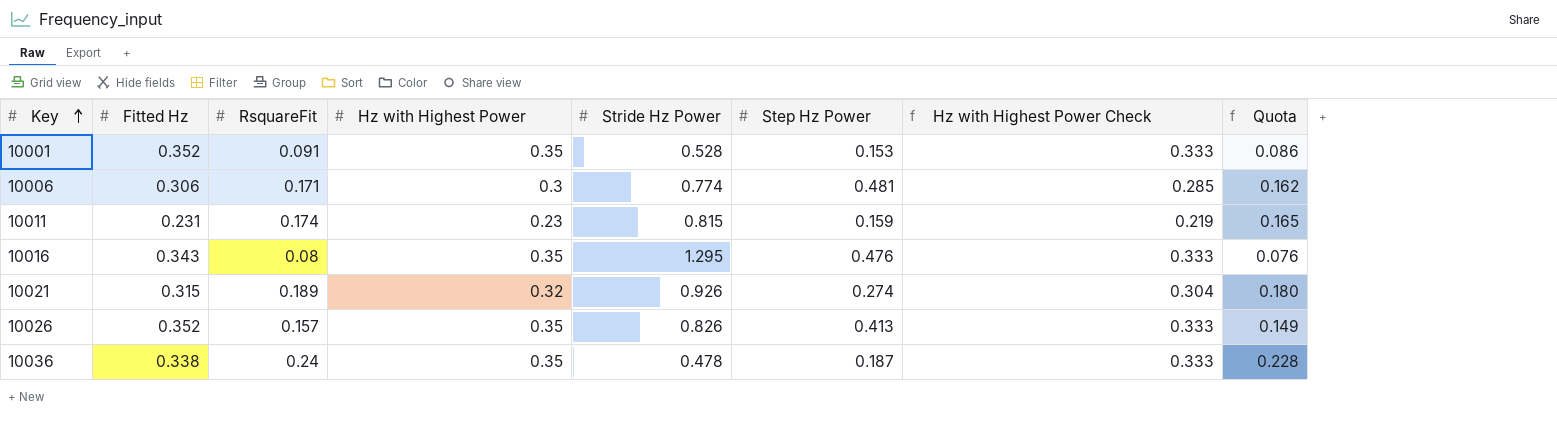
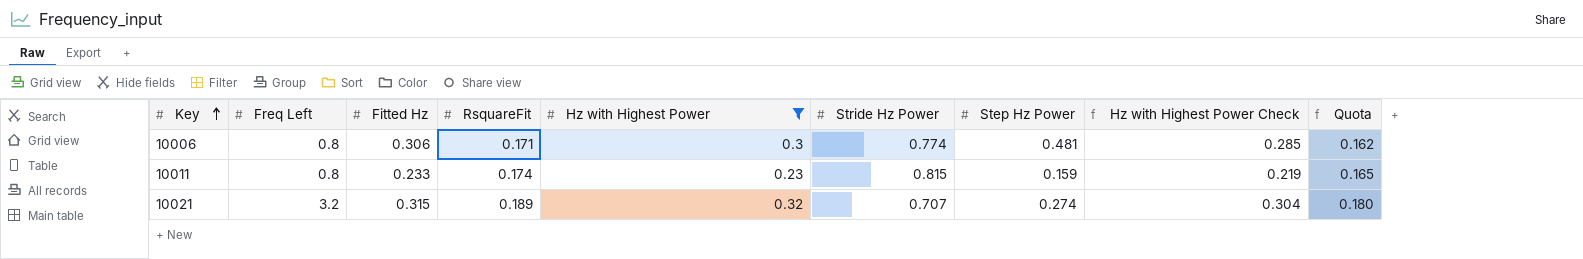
filter: none -> Hz with Highest Power != 0.35
column Freq Left | position: none -> 2
10011 | Fitted Hz: 0.231 -> 0.233
10021 | Stride Hz Power: 0.926 -> 0.707

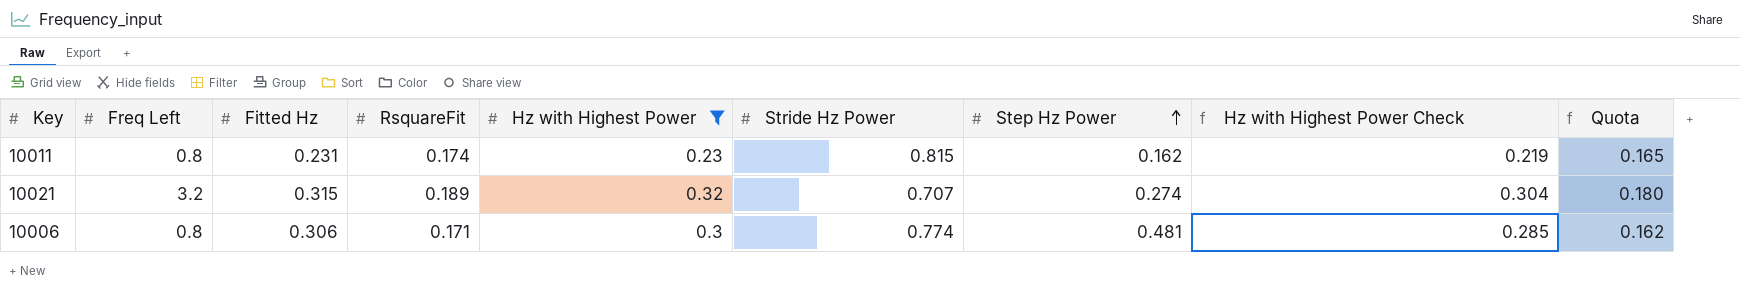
row order: Key ascending -> Step Hz Power ascending
10011 | Fitted Hz: 0.233 -> 0.231
10011 | Step Hz Power: 0.159 -> 0.162

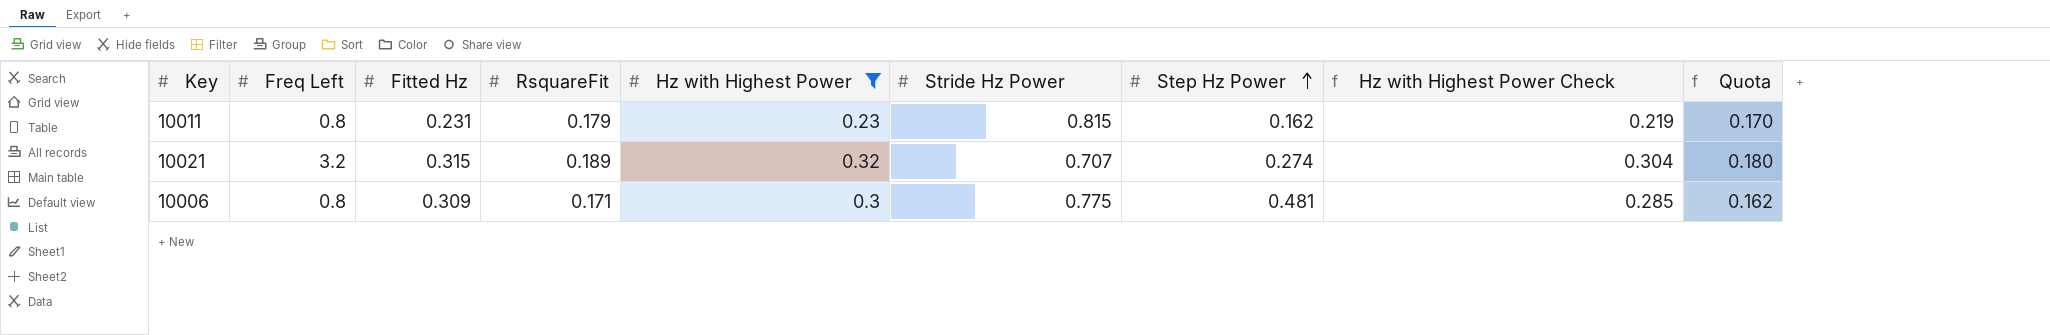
10011 | RsquareFit: 0.174 -> 0.179
10011 | Quota: 0.165 -> 0.170
10006 | Fitted Hz: 0.306 -> 0.309
10006 | Stride Hz Power: 0.774 -> 0.775

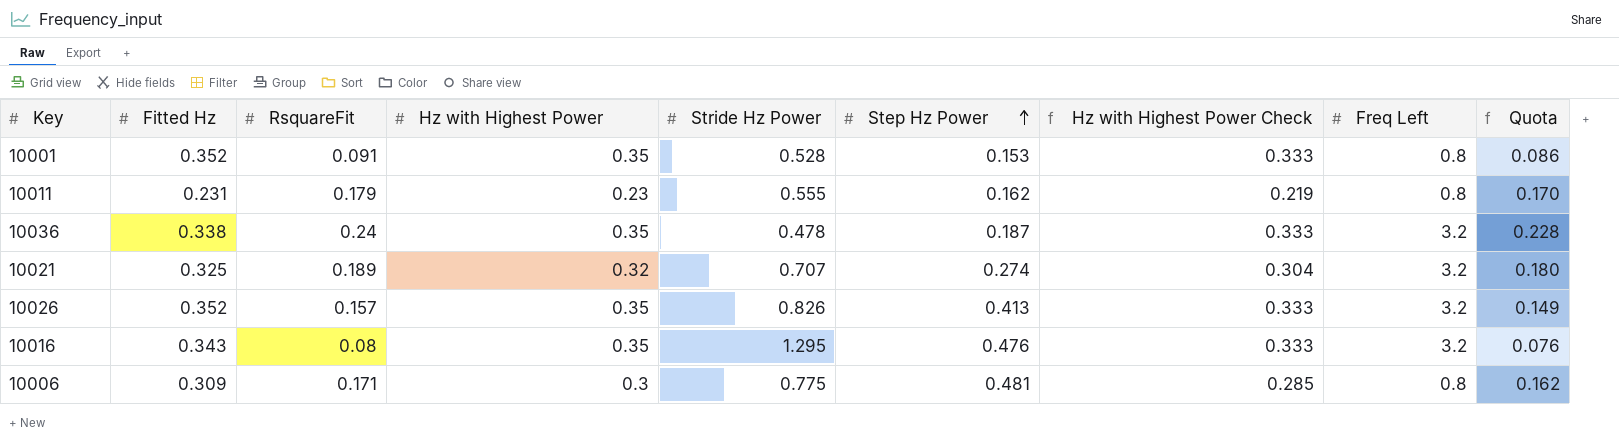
filter: Hz with Highest Power != 0.35 -> none
column Freq Left | position: 2 -> 8
10011 | Stride Hz Power: 0.815 -> 0.555
10021 | Fitted Hz: 0.315 -> 0.325

